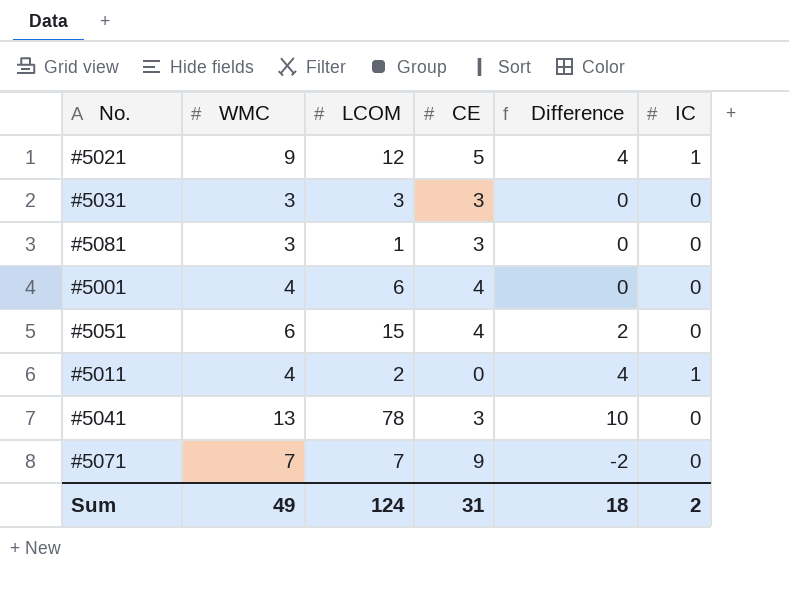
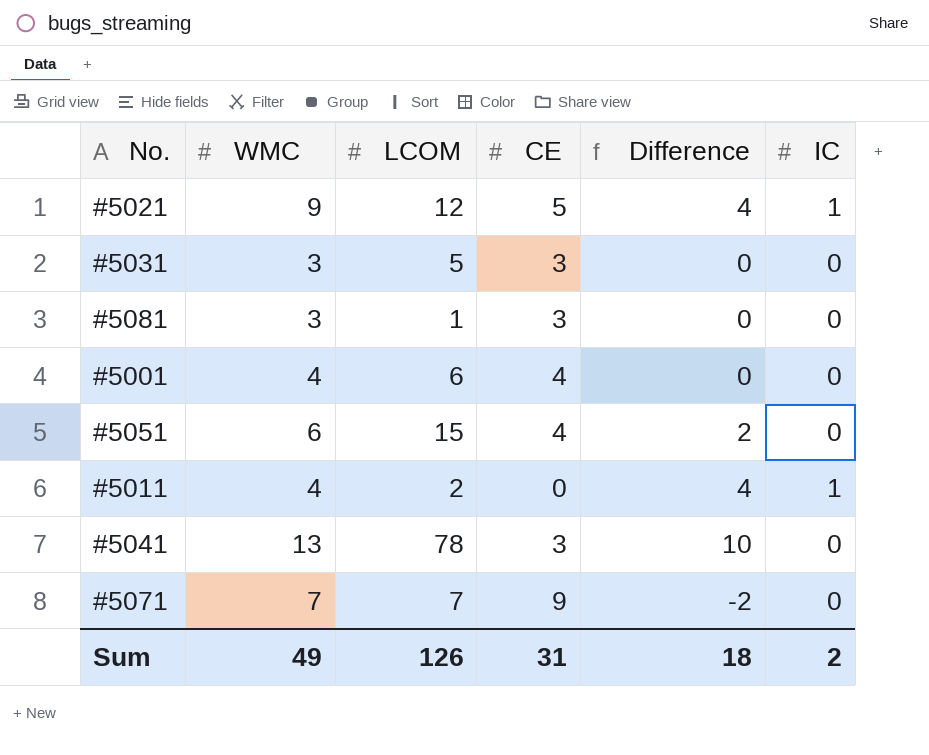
#5031 | LCOM: 3 -> 5
Sum | LCOM: 124 -> 126

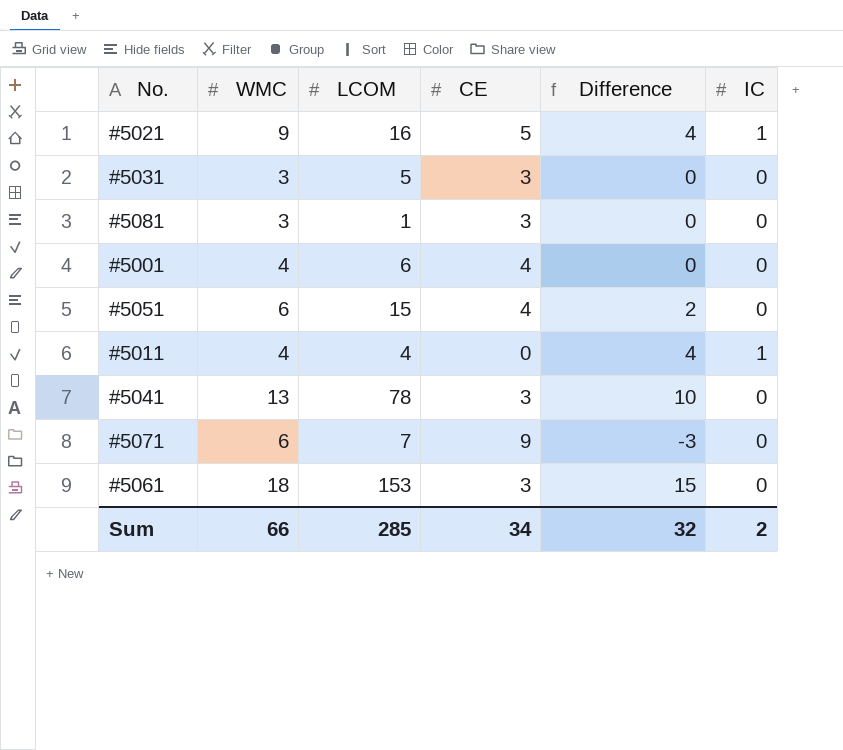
#5021 | LCOM: 12 -> 16
#5011 | LCOM: 2 -> 4
#5071 | WMC: 7 -> 6
#5071 | Difference: -2 -> -3
row #5061: none -> 18 | 153 | 3 | 15 | 0
Sum | WMC: 49 -> 66
Sum | LCOM: 126 -> 285
Sum | CE: 31 -> 34
Sum | Difference: 18 -> 32

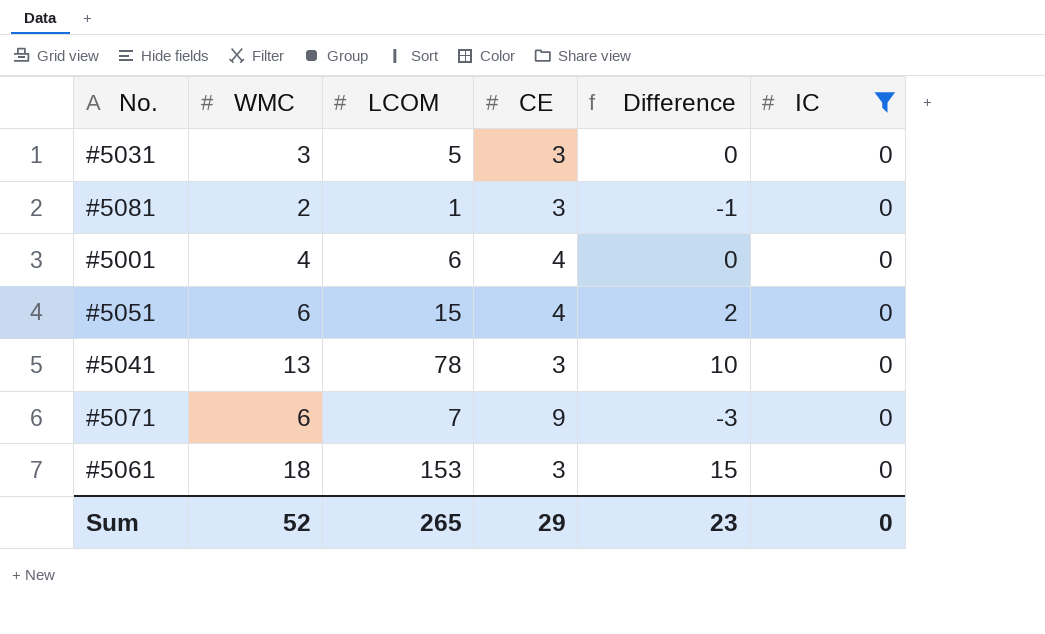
filter: none -> IC = 0
#5081 | WMC: 3 -> 2
#5081 | Difference: 0 -> -1
Sum | WMC: 66 -> 52
Sum | LCOM: 285 -> 265
Sum | CE: 34 -> 29
Sum | Difference: 32 -> 23
Sum | IC: 2 -> 0

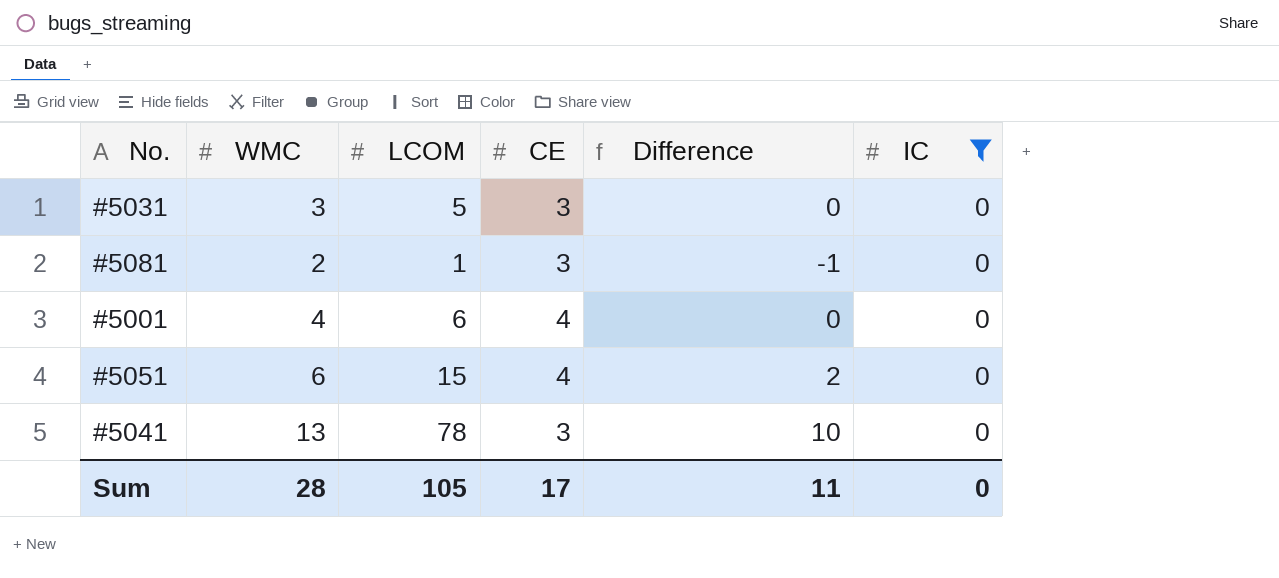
row #5071: 6 | 7 | 9 | -3 | 0 -> none
row #5061: 18 | 153 | 3 | 15 | 0 -> none
Sum | WMC: 52 -> 28
Sum | LCOM: 265 -> 105
Sum | CE: 29 -> 17
Sum | Difference: 23 -> 11

